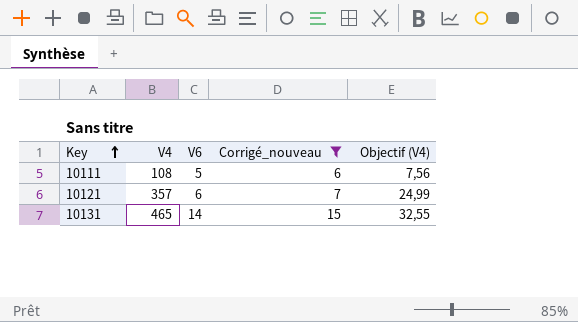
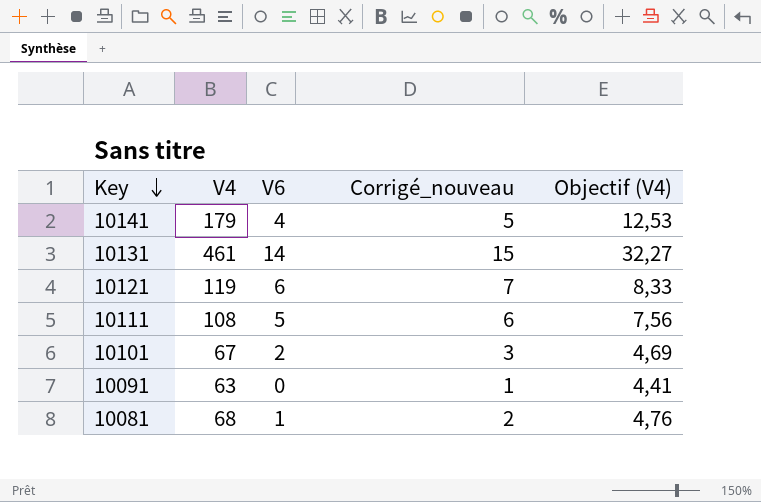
filter: Corrigé_nouveau >= 6 -> none
row order: Key ascending -> Key descending
10131 | V4: 465 -> 461
10131 | Objectif (V4): 32,55 -> 32,27
10121 | V4: 357 -> 119
10121 | Objectif (V4): 24,99 -> 8,33

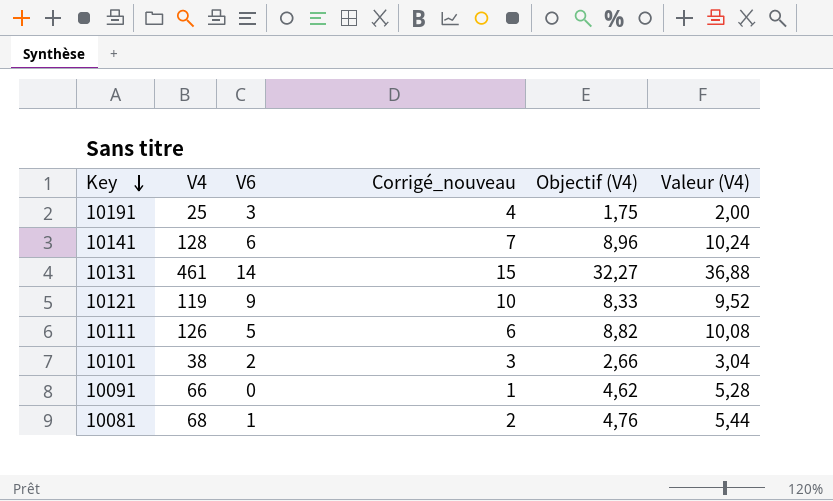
column Valeur (V4) | formula: none -> [V4] * 0,08
row 10191: none -> 25 | 3 | 4 | 1,75 | 2,00
10141 | V4: 179 -> 128
10141 | V6: 4 -> 6
10141 | Corrigé_nouveau: 5 -> 7
10141 | Objectif (V4): 12,53 -> 8,96
10121 | V6: 6 -> 9
10121 | Corrigé_nouveau: 7 -> 10
10111 | V4: 108 -> 126
10111 | Objectif (V4): 7,56 -> 8,82
10101 | V4: 67 -> 38
10101 | Objectif (V4): 4,69 -> 2,66
10091 | V4: 63 -> 66
10091 | Objectif (V4): 4,41 -> 4,62

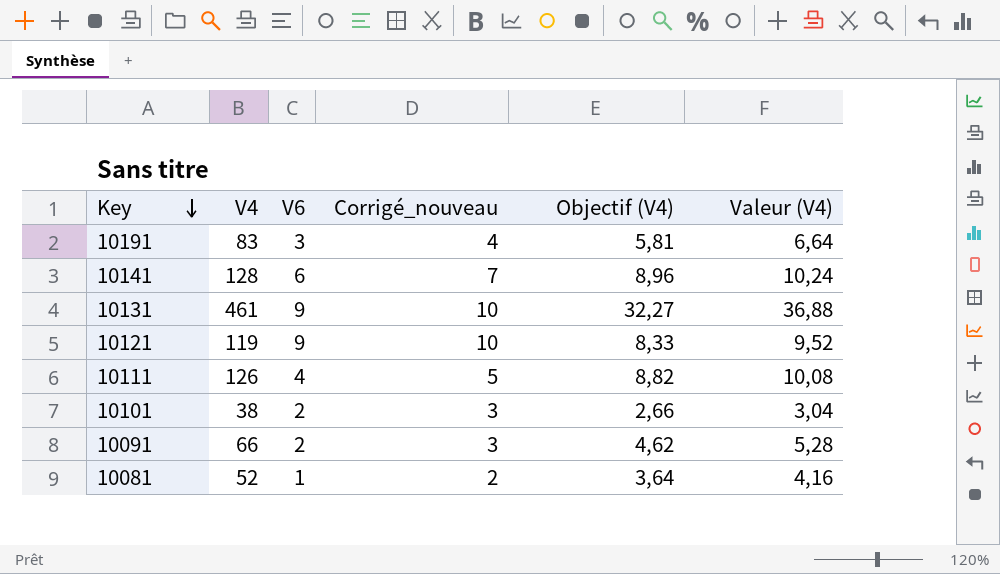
10191 | V4: 25 -> 83
10191 | Objectif (V4): 1,75 -> 5,81
10191 | Valeur (V4): 2,00 -> 6,64
10131 | V6: 14 -> 9
10131 | Corrigé_nouveau: 15 -> 10
10111 | V6: 5 -> 4
10111 | Corrigé_nouveau: 6 -> 5
10091 | V6: 0 -> 2
10091 | Corrigé_nouveau: 1 -> 3
10081 | V4: 68 -> 52
10081 | Objectif (V4): 4,76 -> 3,64
10081 | Valeur (V4): 5,44 -> 4,16

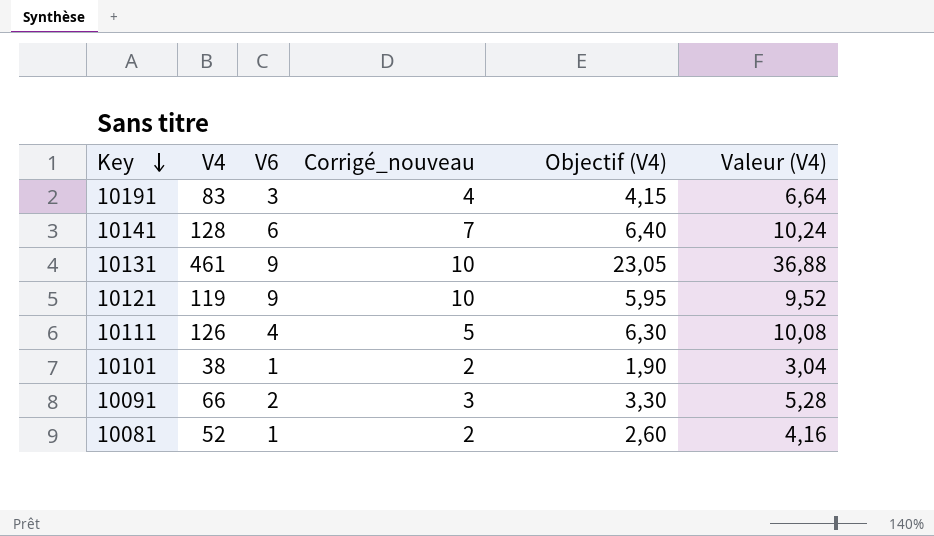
column Objectif (V4) | formula: [V4] * 0,07 -> [V4] * 0,05
10101 | V6: 2 -> 1
10101 | Corrigé_nouveau: 3 -> 2

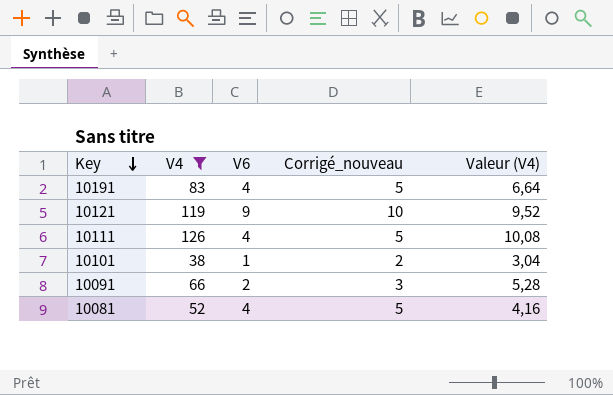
filter: none -> V4 <= 126
column Objectif (V4) | formula: [V4] * 0,05 -> none
10191 | V6: 3 -> 4
10191 | Corrigé_nouveau: 4 -> 5
10081 | V6: 1 -> 4
10081 | Corrigé_nouveau: 2 -> 5

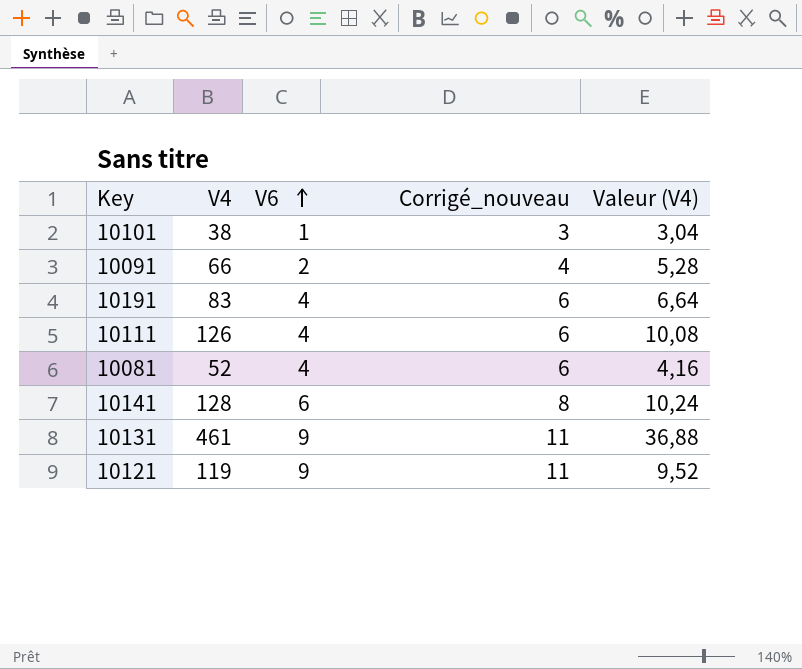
filter: V4 <= 126 -> none
row order: Key descending -> V6 ascending
column Corrigé_nouveau | formula: [V6] + 1 -> [V6] + 2

